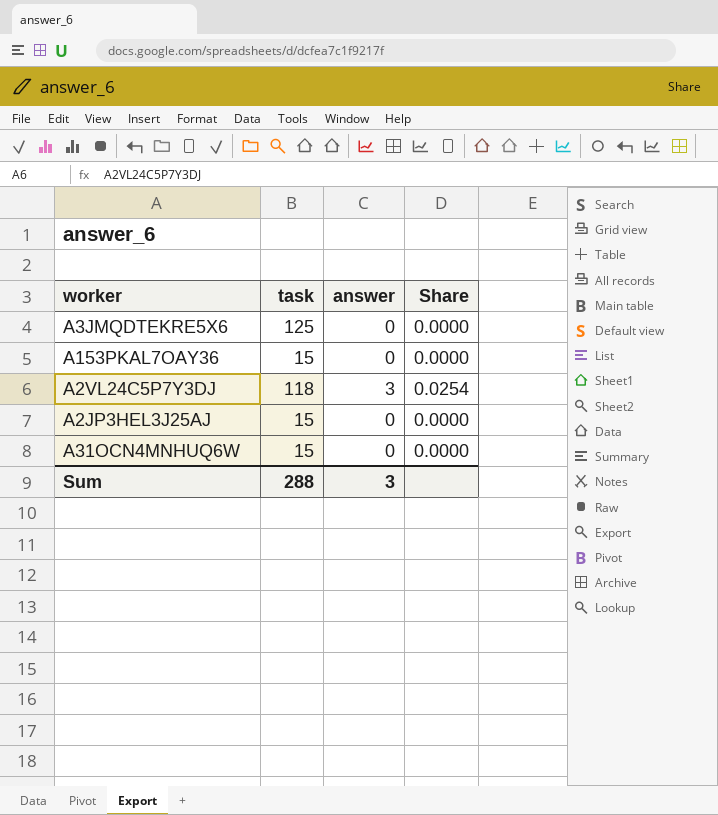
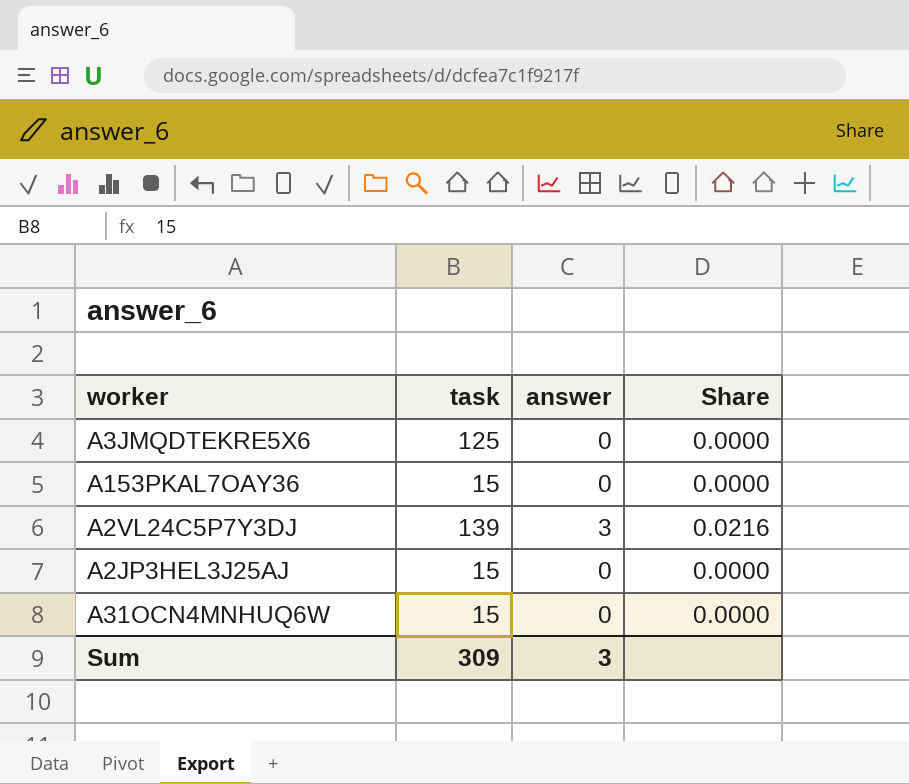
A2VL24C5P7Y3DJ | task: 118 -> 139
A2VL24C5P7Y3DJ | Share: 0.0254 -> 0.0216
Sum | task: 288 -> 309

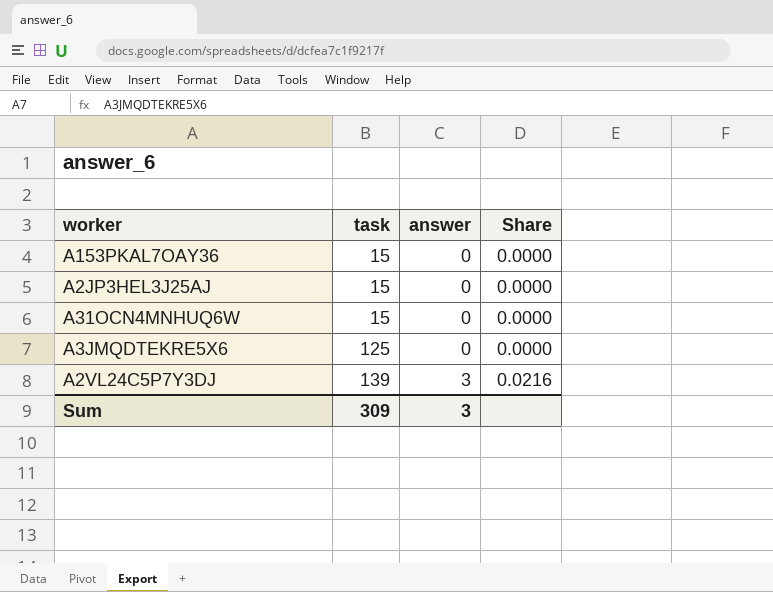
row order: none -> task ascending

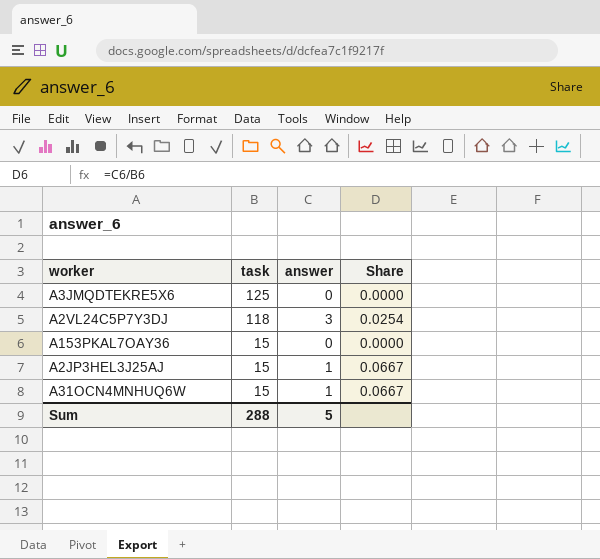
row order: task ascending -> task descending
A2VL24C5P7Y3DJ | task: 139 -> 118
A2VL24C5P7Y3DJ | Share: 0.0216 -> 0.0254
A2JP3HEL3J25AJ | answer: 0 -> 1
A2JP3HEL3J25AJ | Share: 0.0000 -> 0.0667
A31OCN4MNHUQ6W | answer: 0 -> 1
A31OCN4MNHUQ6W | Share: 0.0000 -> 0.0667
Sum | task: 309 -> 288
Sum | answer: 3 -> 5

